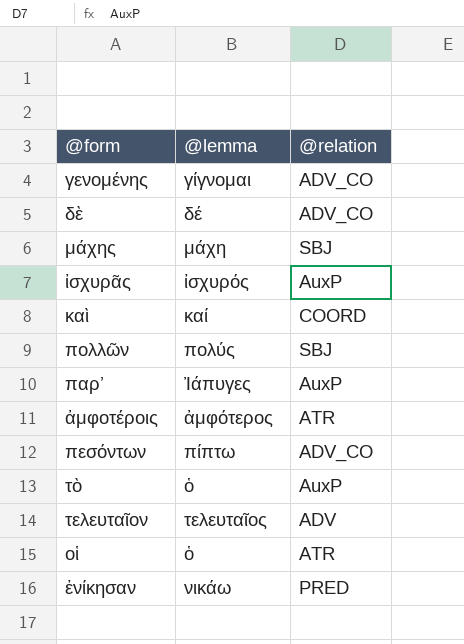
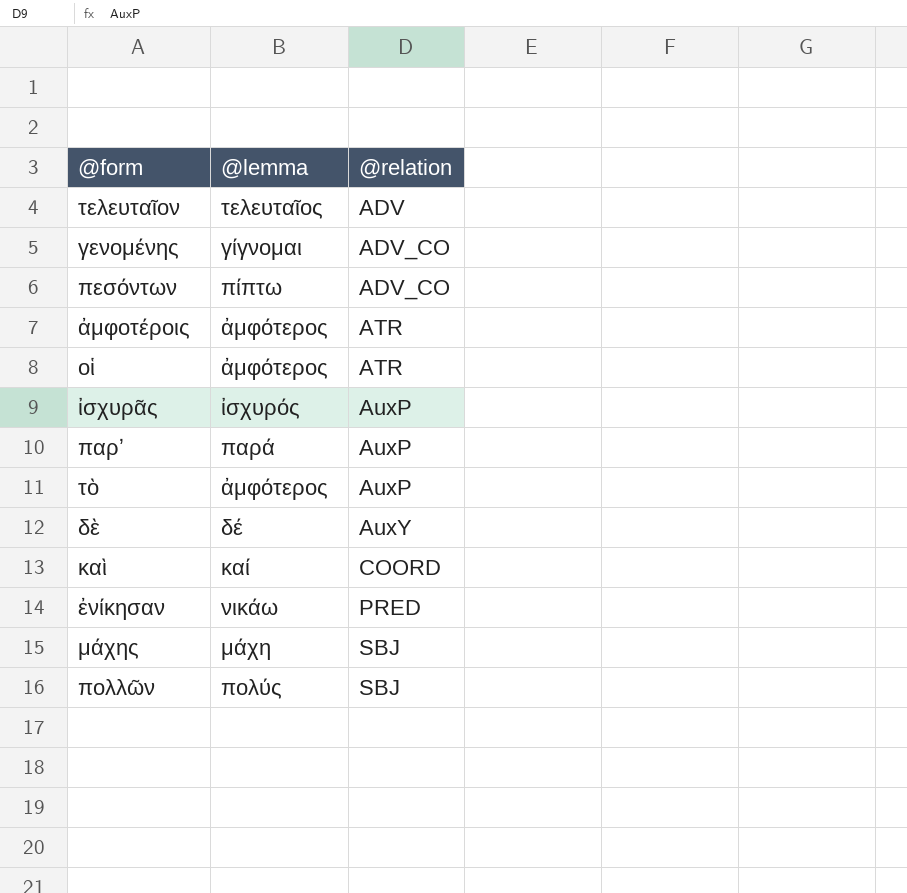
row order: none -> @relation ascending
οἱ | @lemma: ὁ -> ἀμφότερος
παρʼ | @lemma: Ἰάπυγες -> παρά
τὸ | @lemma: ὁ -> ἀμφότερος
δὲ | @relation: ADV_CO -> AuxY

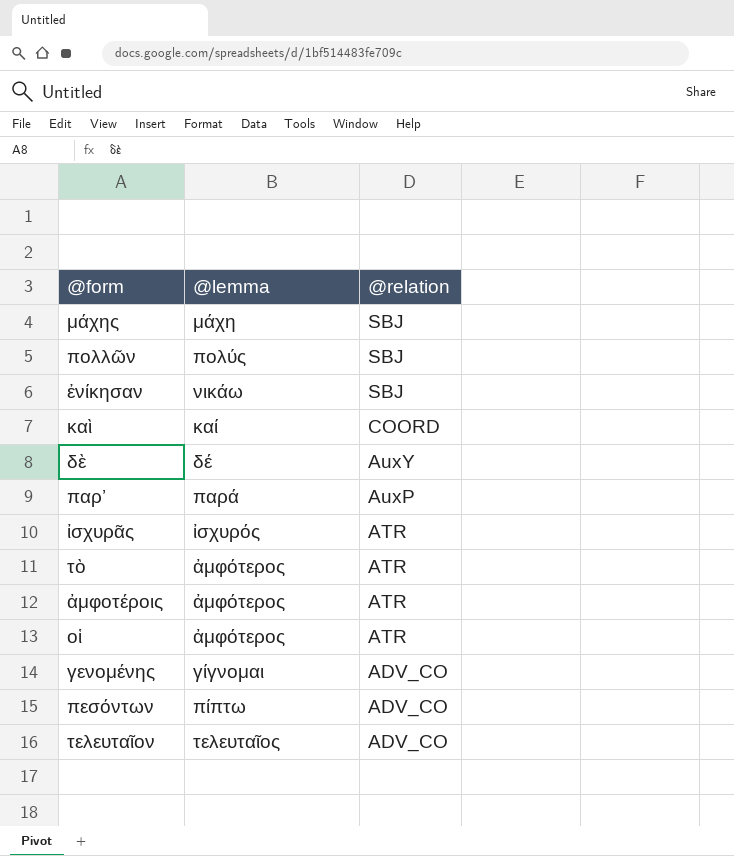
row order: @relation ascending -> @relation descending
ἐνίκησαν | @relation: PRED -> SBJ
ἰσχυρᾶς | @relation: AuxP -> ATR
τὸ | @relation: AuxP -> ATR
τελευταῖον | @relation: ADV -> ADV_CO

